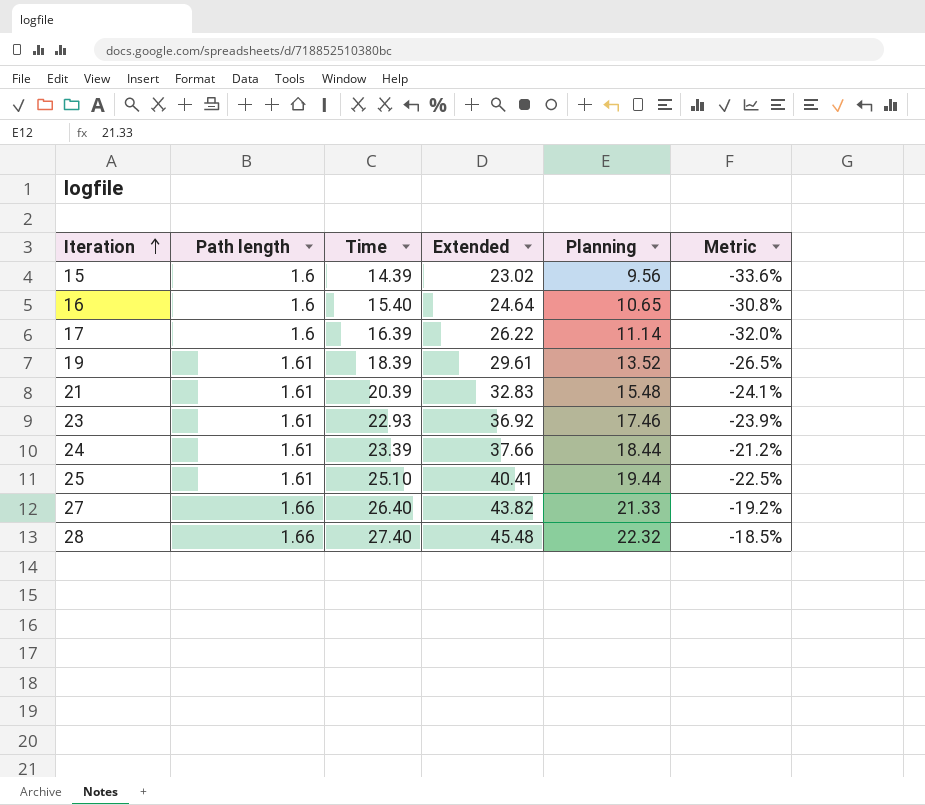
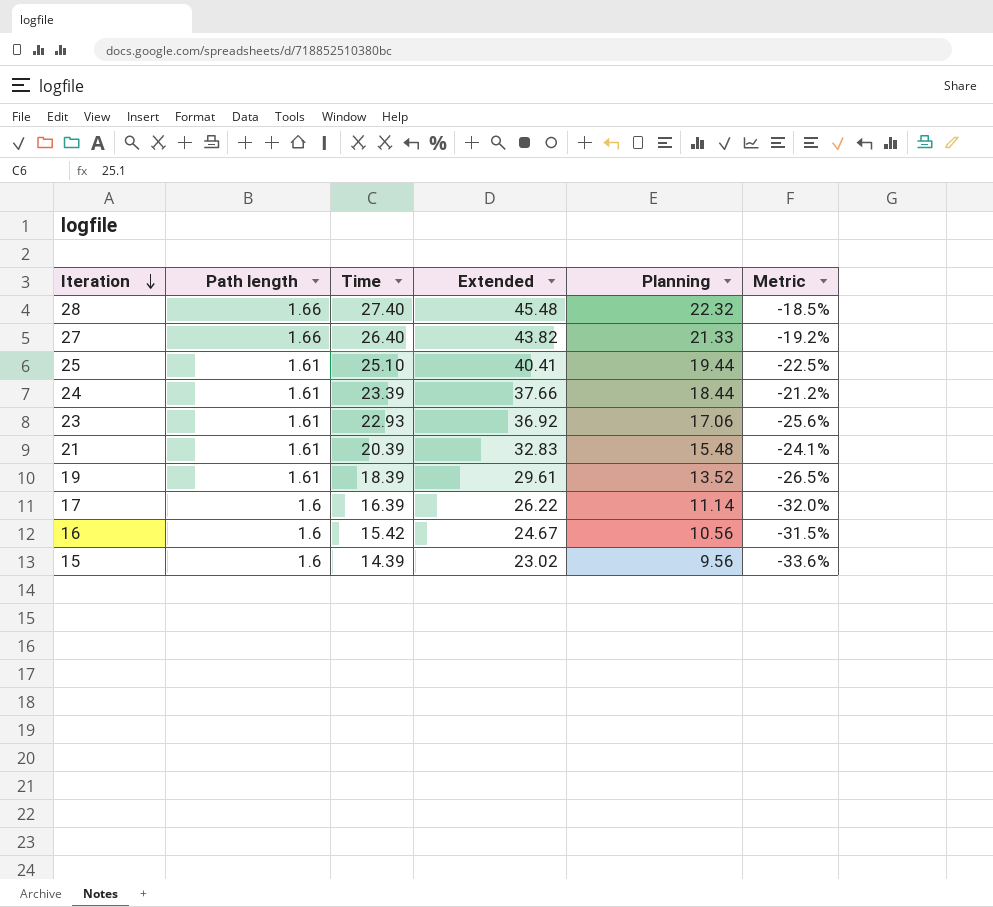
row order: Iteration ascending -> Iteration descending
23 | Planning: 17.46 -> 17.06
23 | Metric: -23.9% -> -25.6%
16 | Time: 15.40 -> 15.42
16 | Extended: 24.64 -> 24.67
16 | Planning: 10.65 -> 10.56
16 | Metric: -30.8% -> -31.5%

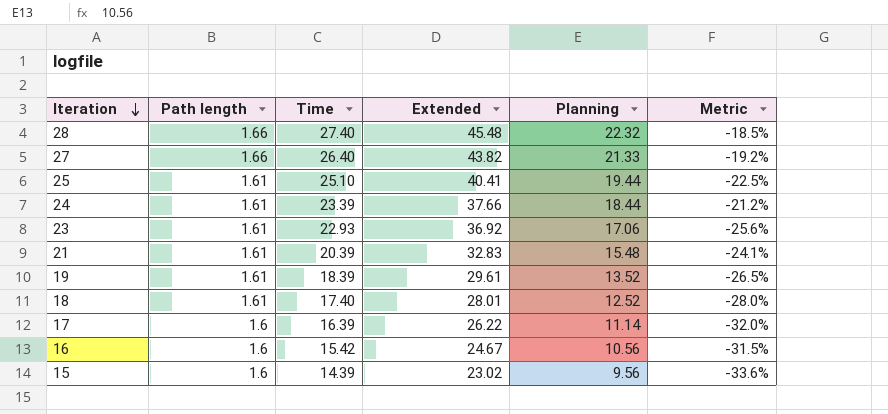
row 18: none -> 1.61 | 17.40 | 28.01 | 12.52 | -28.0%

